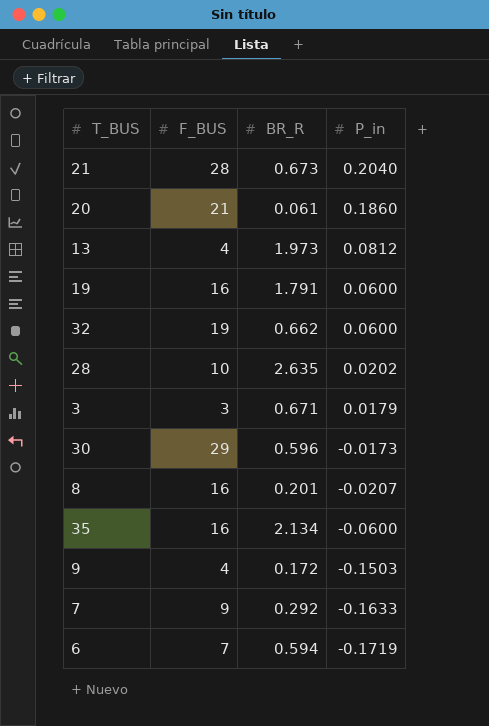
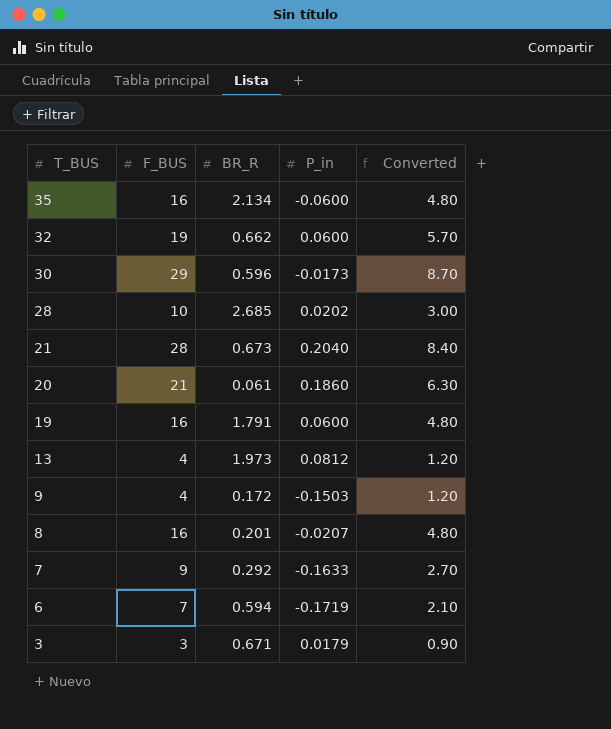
row order: P_in descending -> T_BUS descending
column Converted | formula: none -> [F_BUS] * 0.3
28 | BR_R: 2.635 -> 2.685

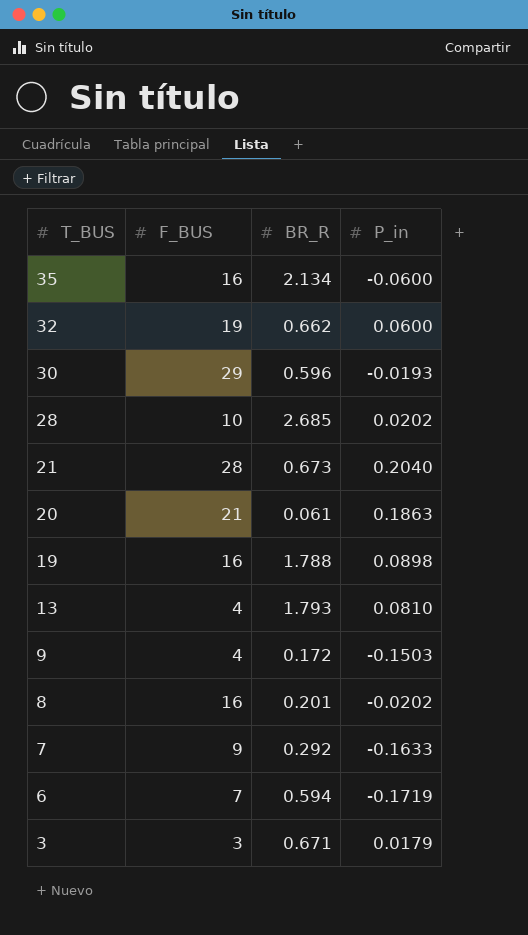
column Converted | formula: [F_BUS] * 0.3 -> none
30 | P_in: -0.0173 -> -0.0193
20 | P_in: 0.1860 -> 0.1863
19 | BR_R: 1.791 -> 1.788
19 | P_in: 0.0600 -> 0.0898
13 | BR_R: 1.973 -> 1.793
13 | P_in: 0.0812 -> 0.0810
8 | P_in: -0.0207 -> -0.0202

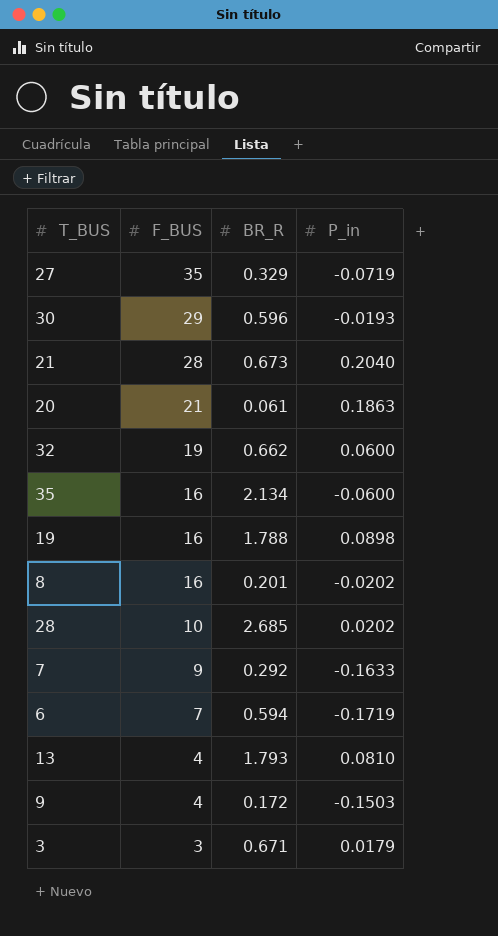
row order: T_BUS descending -> F_BUS descending
row 27: none -> 35 | 0.329 | -0.0719

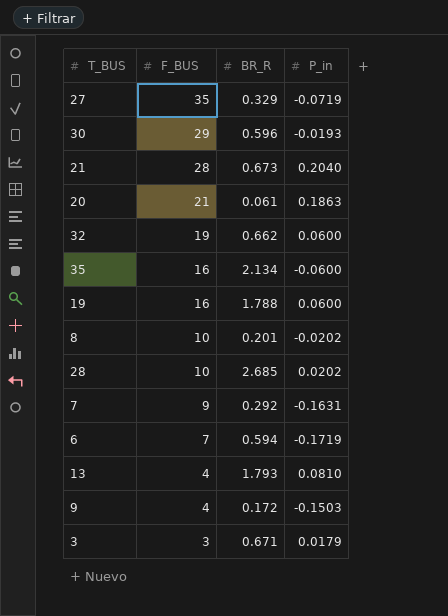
19 | P_in: 0.0898 -> 0.0600
8 | F_BUS: 16 -> 10
7 | P_in: -0.1633 -> -0.1631

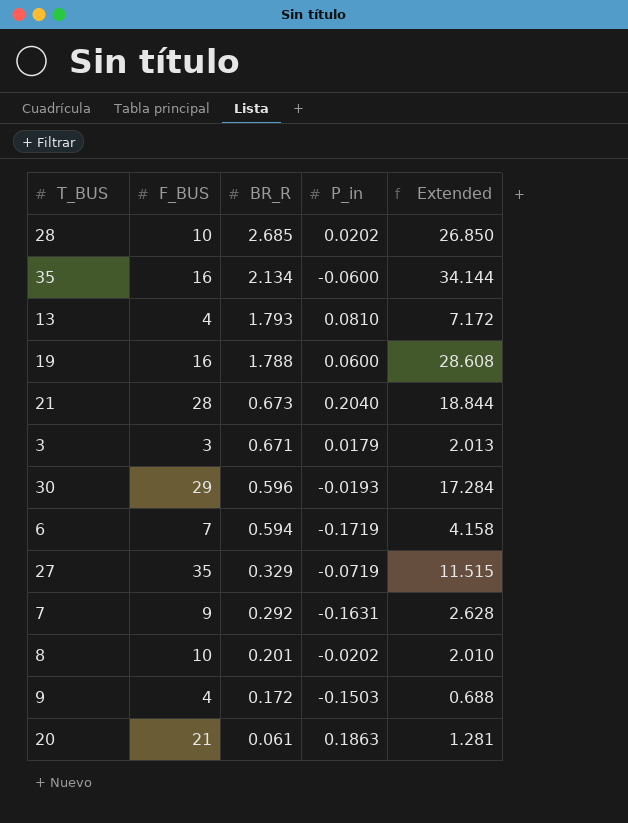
row order: F_BUS descending -> BR_R descending
column Extended | formula: none -> [F_BUS] * [BR_R]
row 32: 19 | 0.662 | 0.0600 -> none

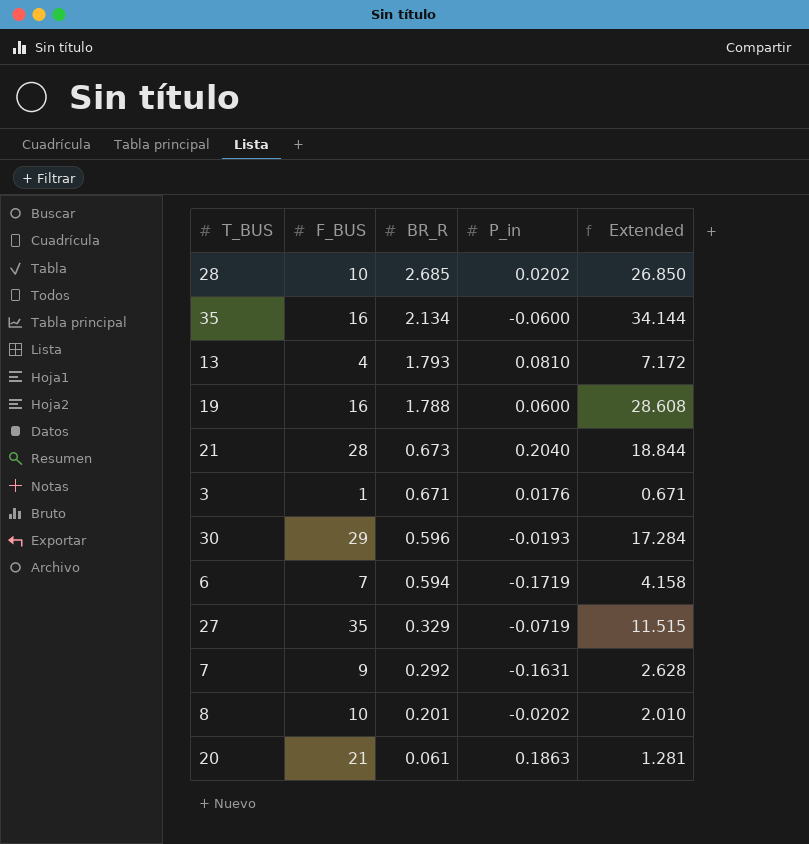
row 9: 4 | 0.172 | -0.1503 | 0.688 -> none
3 | F_BUS: 3 -> 1
3 | P_in: 0.0179 -> 0.0176
3 | Extended: 2.013 -> 0.671

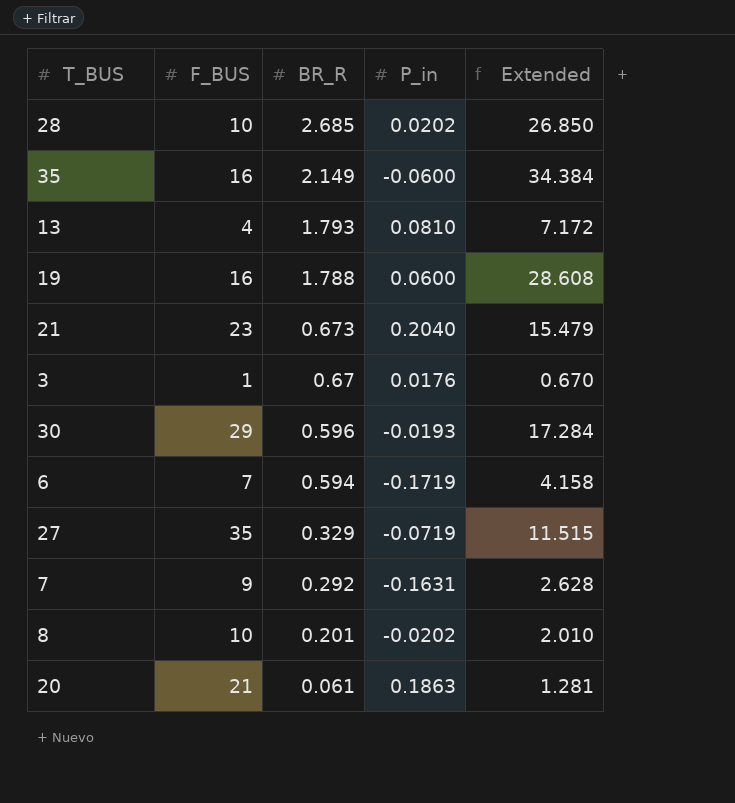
35 | BR_R: 2.134 -> 2.149
35 | Extended: 34.144 -> 34.384
21 | F_BUS: 28 -> 23
21 | Extended: 18.844 -> 15.479
3 | BR_R: 0.671 -> 0.67
3 | Extended: 0.671 -> 0.670

